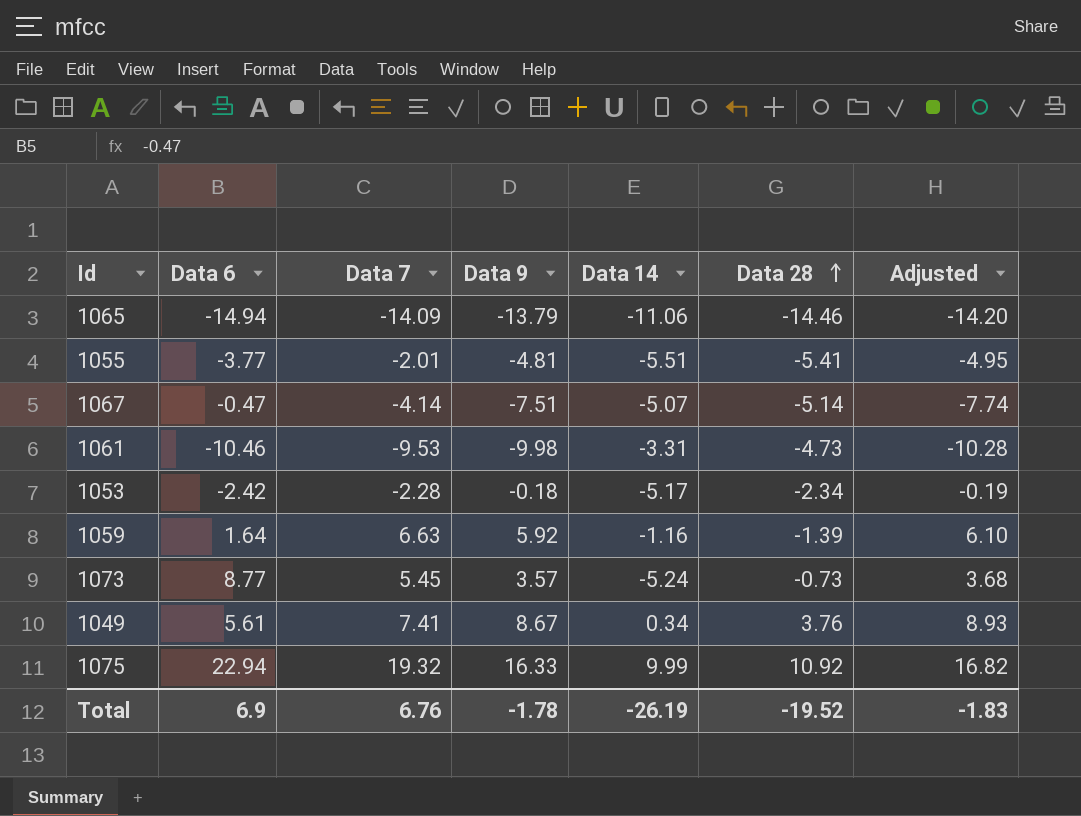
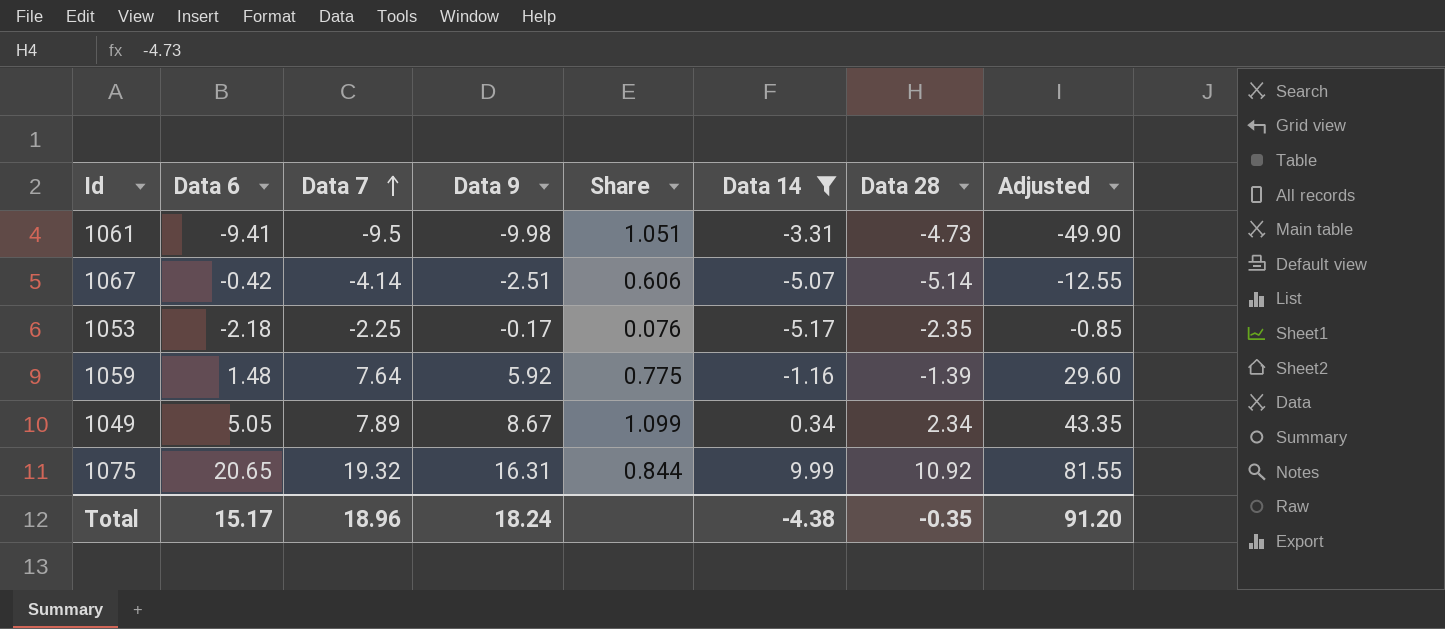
filter: none -> Data 14 >= -5.17
row order: Data 28 ascending -> Data 7 ascending
column Share | formula: none -> [Data 9] / [Data 7]
column Adjusted | formula: [Data 9] * 1.03 -> [Data 9] * 5
1061 | Data 6: -10.46 -> -9.41
1061 | Data 7: -9.53 -> -9.5
1067 | Data 6: -0.47 -> -0.42
1067 | Data 9: -7.51 -> -2.51
1053 | Data 6: -2.42 -> -2.18
1053 | Data 7: -2.28 -> -2.25
1053 | Data 9: -0.18 -> -0.17
1053 | Data 28: -2.34 -> -2.35
1059 | Data 6: 1.64 -> 1.48
1059 | Data 7: 6.63 -> 7.64
1049 | Data 6: 5.61 -> 5.05
1049 | Data 7: 7.41 -> 7.89
1049 | Data 28: 3.76 -> 2.34
1075 | Data 6: 22.94 -> 20.65
1075 | Data 9: 16.33 -> 16.31
Total | Data 6: 6.9 -> 15.17
Total | Data 7: 6.76 -> 18.96
Total | Data 9: -1.78 -> 18.24
Total | Data 14: -26.19 -> -4.38
Total | Data 28: -19.52 -> -0.35
Total | Adjusted: -1.83 -> 91.20

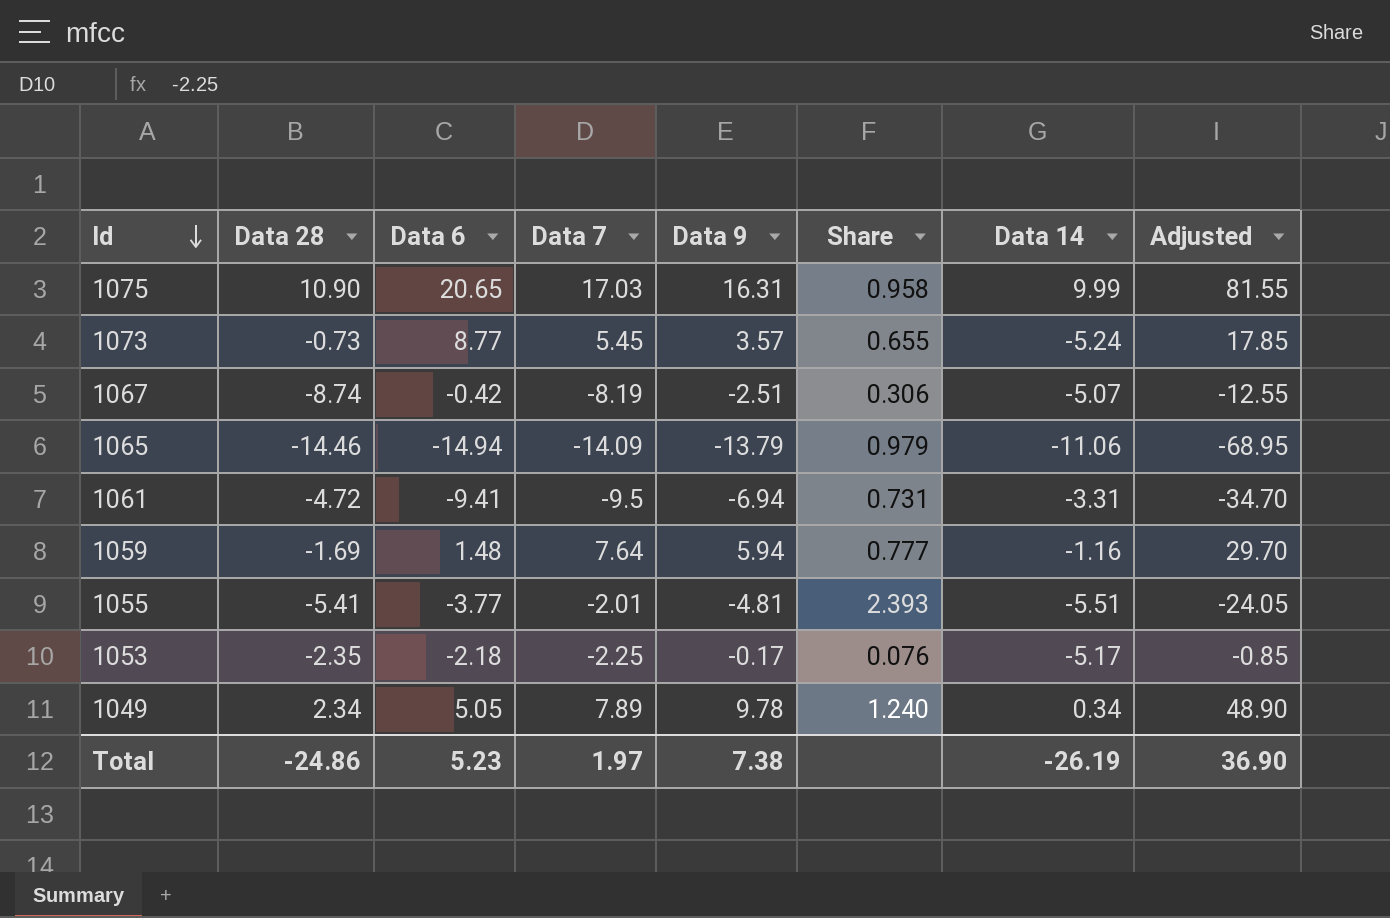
filter: Data 14 >= -5.17 -> none
row order: Data 7 ascending -> Id descending
column Data 28 | position: 7 -> 2
1075 | Data 28: 10.92 -> 10.90
1075 | Data 7: 19.32 -> 17.03
1075 | Share: 0.844 -> 0.958
1067 | Data 28: -5.14 -> -8.74
1067 | Data 7: -4.14 -> -8.19
1067 | Share: 0.606 -> 0.306
1061 | Data 28: -4.73 -> -4.72
1061 | Data 9: -9.98 -> -6.94
1061 | Share: 1.051 -> 0.731
1061 | Adjusted: -49.90 -> -34.70
1059 | Data 28: -1.39 -> -1.69
1059 | Data 9: 5.92 -> 5.94
1059 | Share: 0.775 -> 0.777
1059 | Adjusted: 29.60 -> 29.70
1049 | Data 9: 8.67 -> 9.78
1049 | Share: 1.099 -> 1.240
1049 | Adjusted: 43.35 -> 48.90
Total | Data 28: -0.35 -> -24.86
Total | Data 6: 15.17 -> 5.23
Total | Data 7: 18.96 -> 1.97
Total | Data 9: 18.24 -> 7.38
Total | Data 14: -4.38 -> -26.19
Total | Adjusted: 91.20 -> 36.90

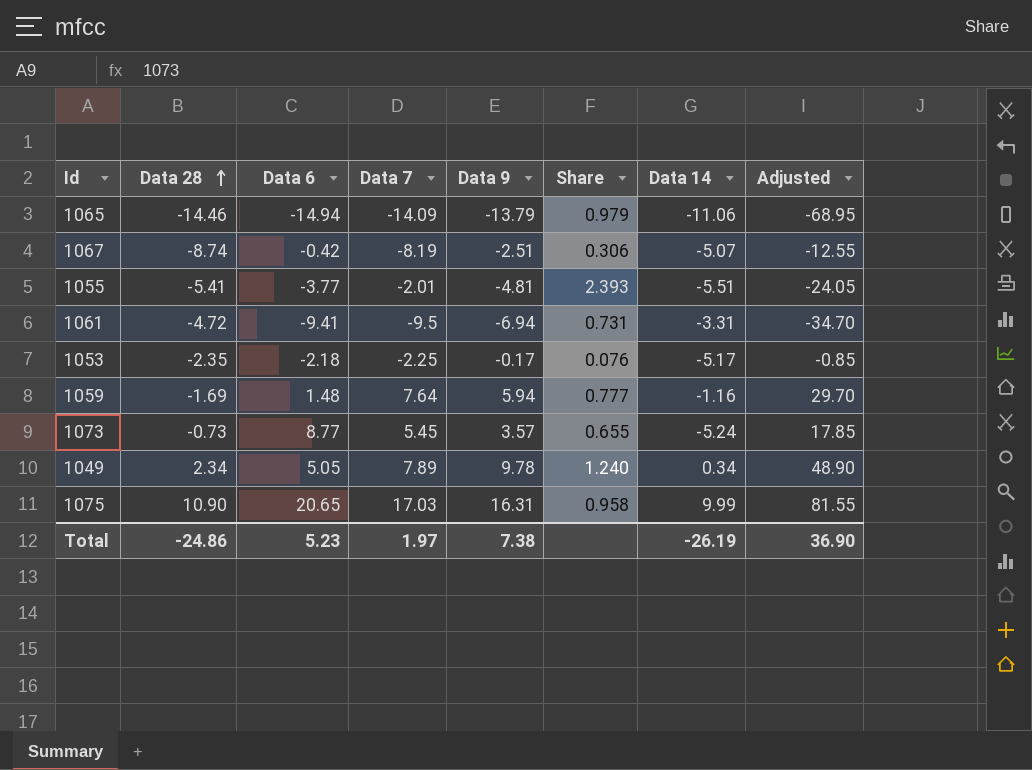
row order: Id descending -> Data 28 ascending

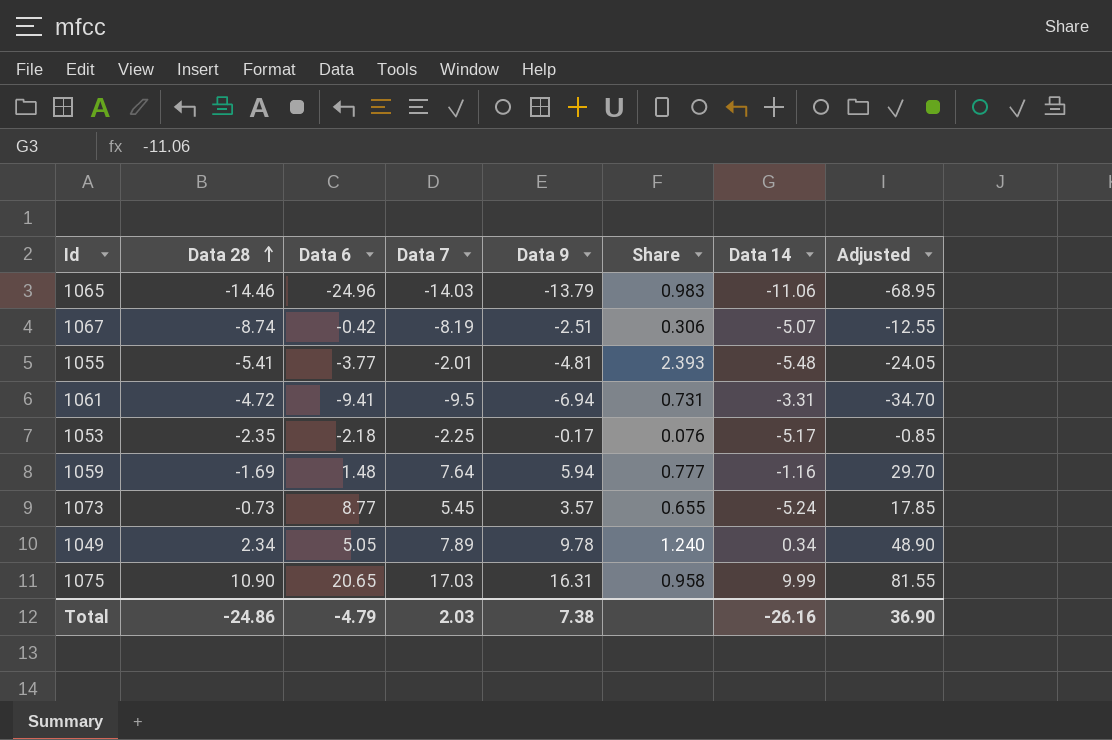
1065 | Data 6: -14.94 -> -24.96
1065 | Data 7: -14.09 -> -14.03
1065 | Share: 0.979 -> 0.983
1055 | Data 14: -5.51 -> -5.48
Total | Data 6: 5.23 -> -4.79
Total | Data 7: 1.97 -> 2.03
Total | Data 14: -26.19 -> -26.16

